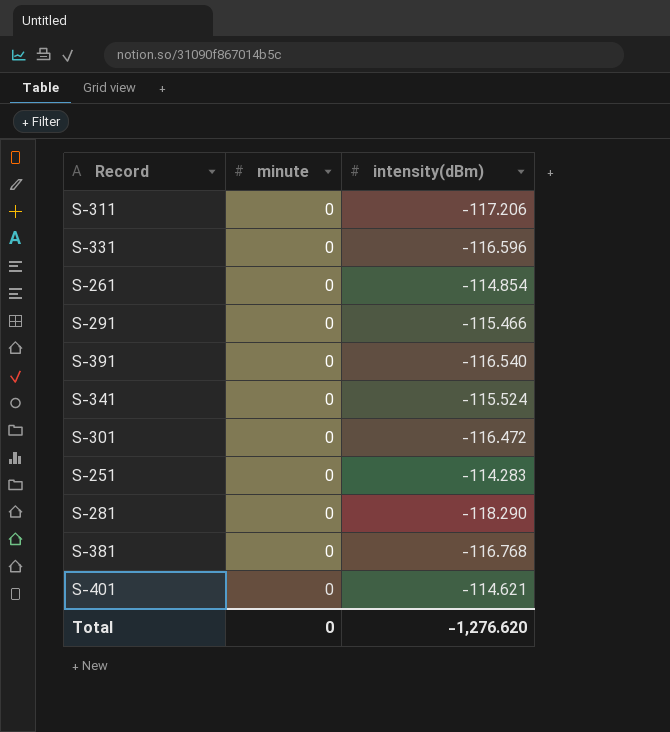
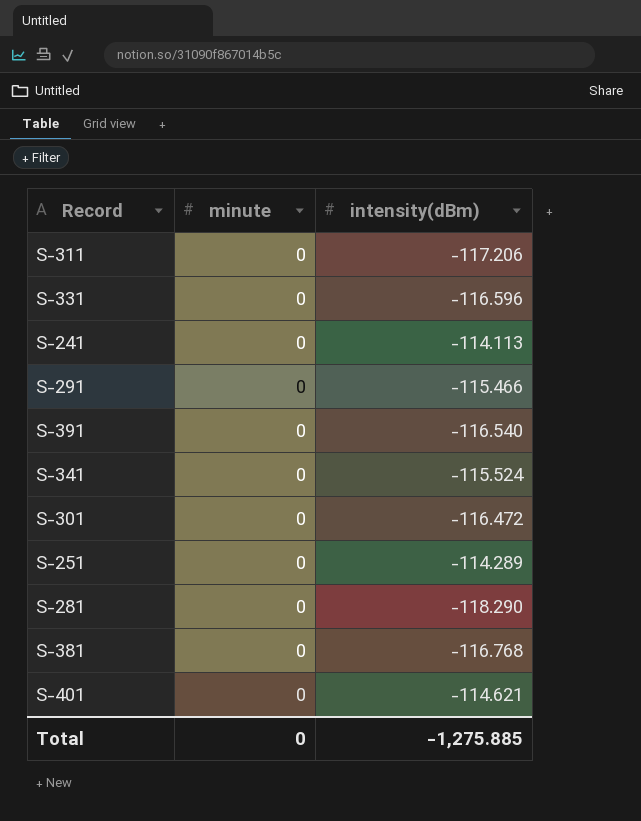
row S-261: 0 | -114.854 -> none
row S-241: none -> 0 | -114.113
S-251 | intensity(dBm): -114.283 -> -114.289
Total | intensity(dBm): -1,276.620 -> -1,275.885

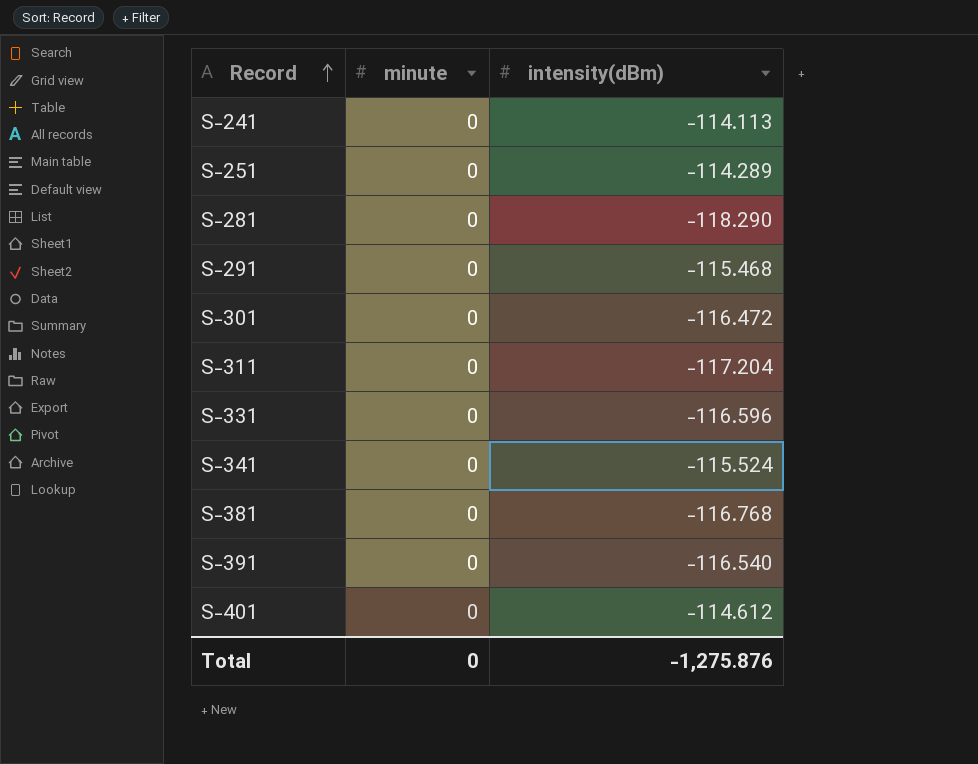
row order: none -> Record ascending
S-291 | intensity(dBm): -115.466 -> -115.468
S-311 | intensity(dBm): -117.206 -> -117.204
S-401 | intensity(dBm): -114.621 -> -114.612
Total | intensity(dBm): -1,275.885 -> -1,275.876

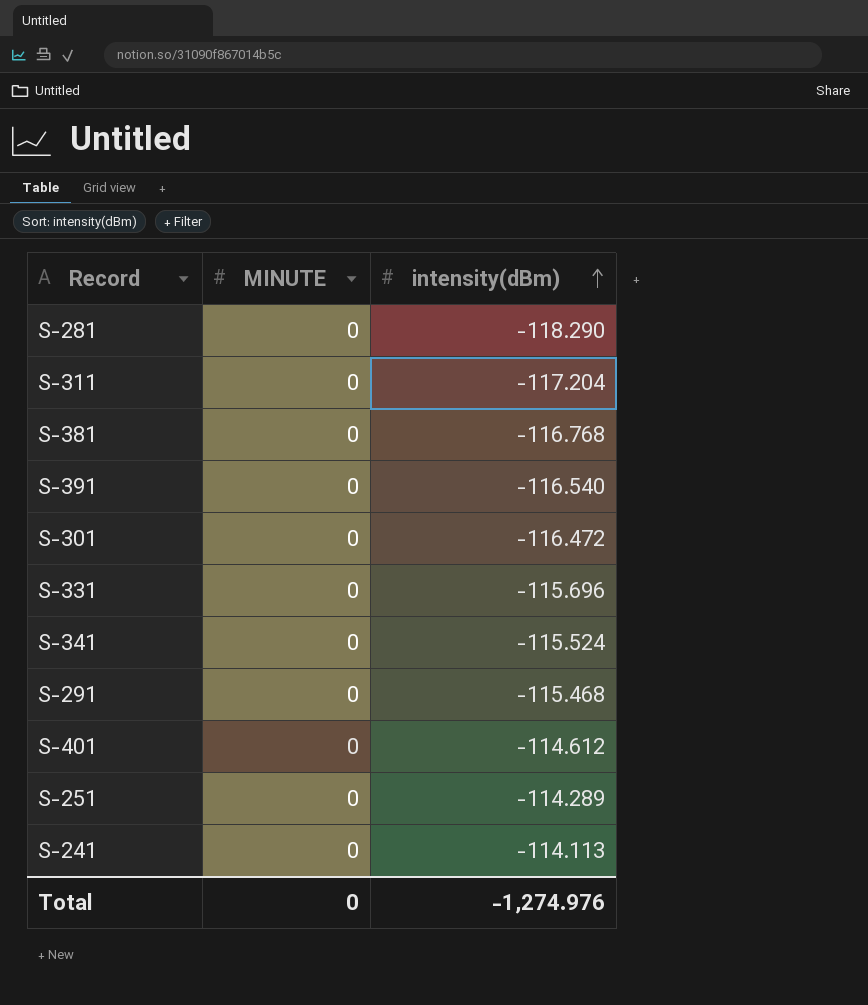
row order: Record ascending -> intensity(dBm) ascending
column name: minute -> MINUTE
S-331 | intensity(dBm): -116.596 -> -115.696
Total | intensity(dBm): -1,275.876 -> -1,274.976

